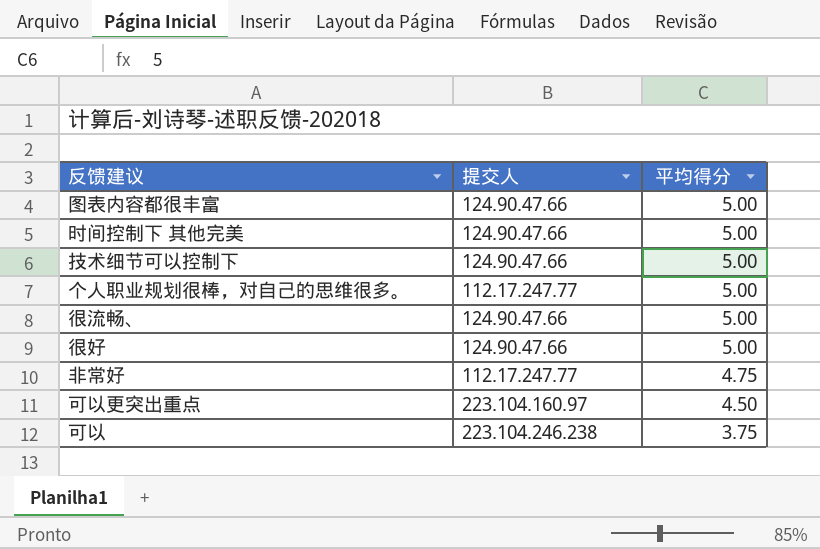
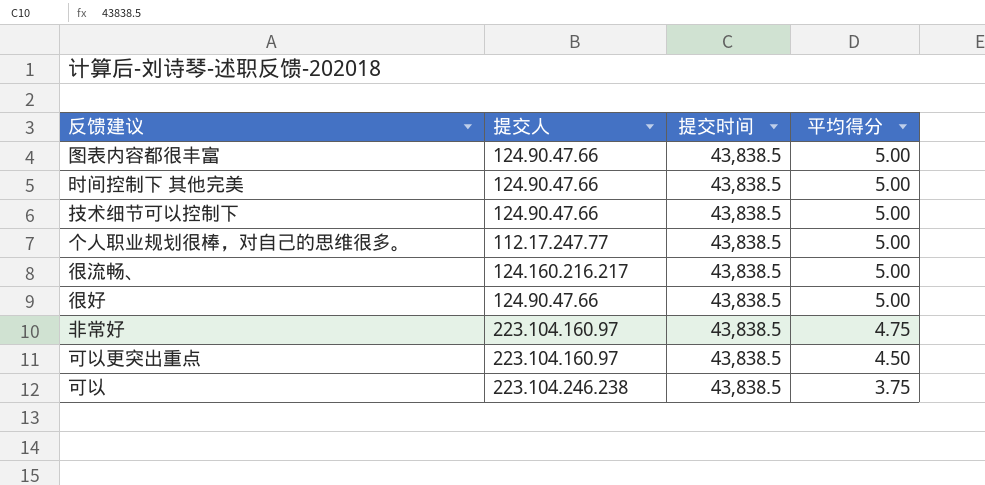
column 提交时间 | position: none -> 3
很流畅、 | 提交人: 124.90.47.66 -> 124.160.216.217
非常好 | 提交人: 112.17.247.77 -> 223.104.160.97

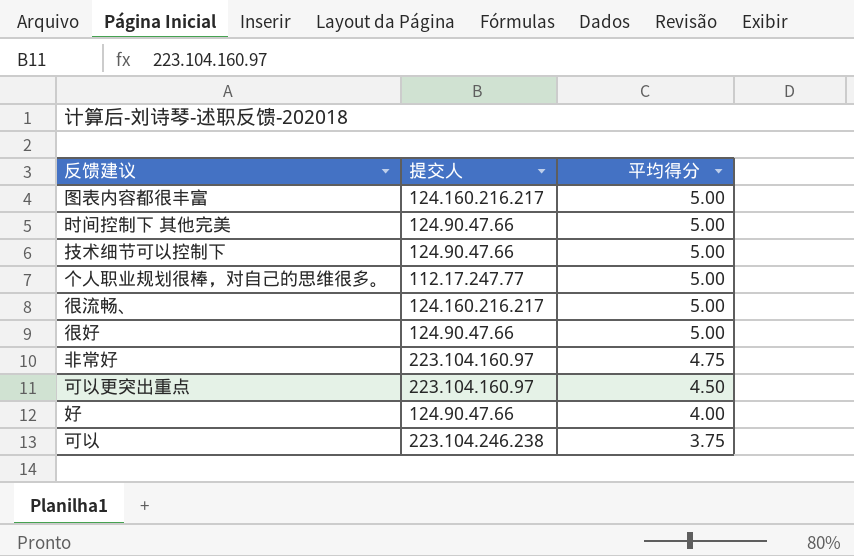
column 提交时间 | position: 3 -> none
图表内容都很丰富 | 提交人: 124.90.47.66 -> 124.160.216.217
row 好: none -> 124.90.47.66 | 4.00

